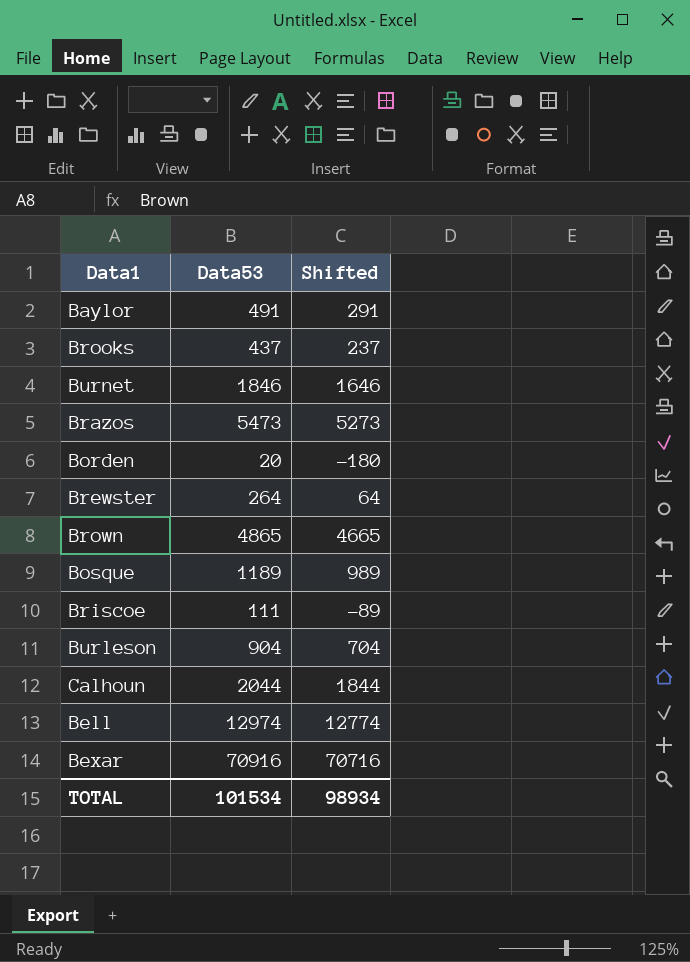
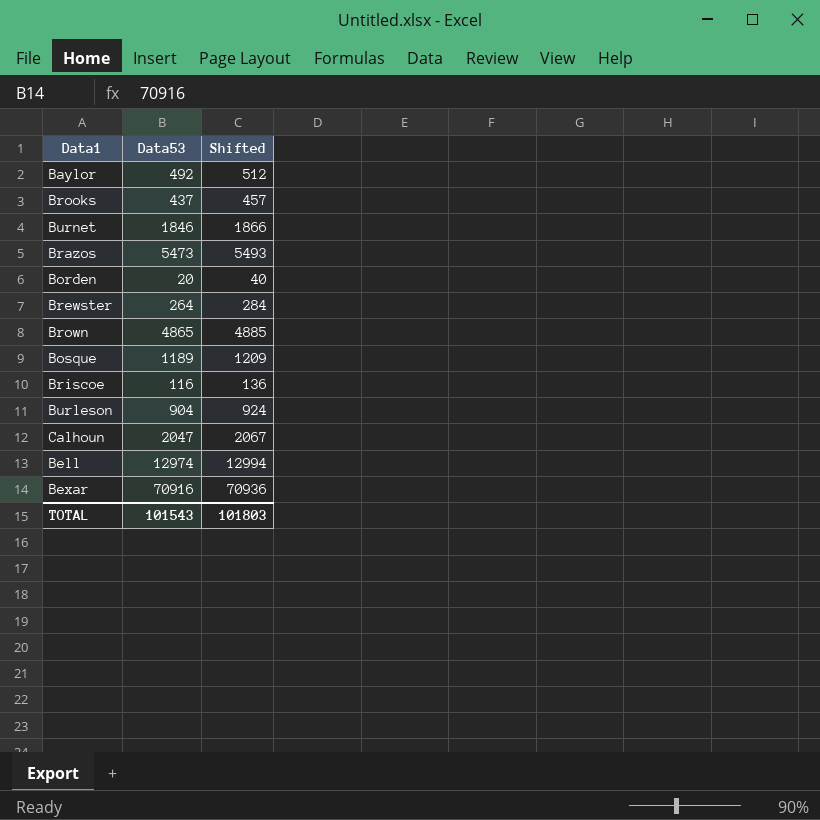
column Shifted | formula: [Data53] - 200 -> [Data53] + 20
Baylor | Data53: 491 -> 492
Briscoe | Data53: 111 -> 116
Calhoun | Data53: 2044 -> 2047
TOTAL | Data53: 101534 -> 101543
TOTAL | Shifted: 98934 -> 101803

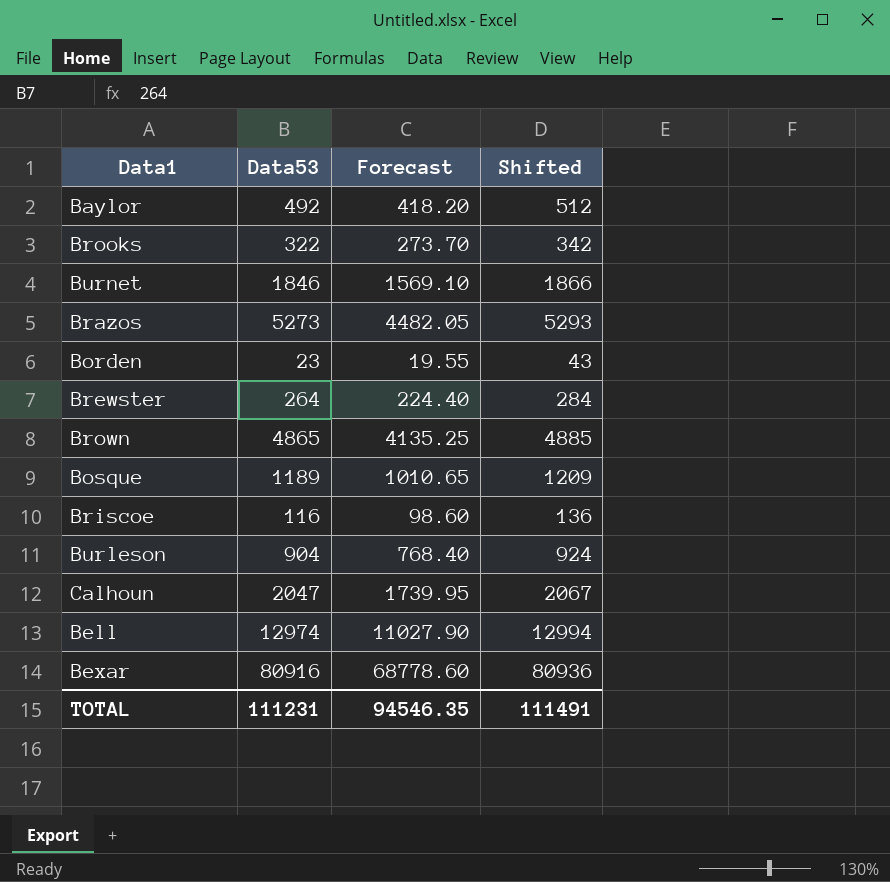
column Forecast | formula: none -> [Data53] * 0.85
Brooks | Data53: 437 -> 322
Brooks | Shifted: 457 -> 342
Brazos | Data53: 5473 -> 5273
Brazos | Shifted: 5493 -> 5293
Borden | Data53: 20 -> 23
Borden | Shifted: 40 -> 43
Bexar | Data53: 70916 -> 80916
Bexar | Shifted: 70936 -> 80936
TOTAL | Data53: 101543 -> 111231
TOTAL | Shifted: 101803 -> 111491

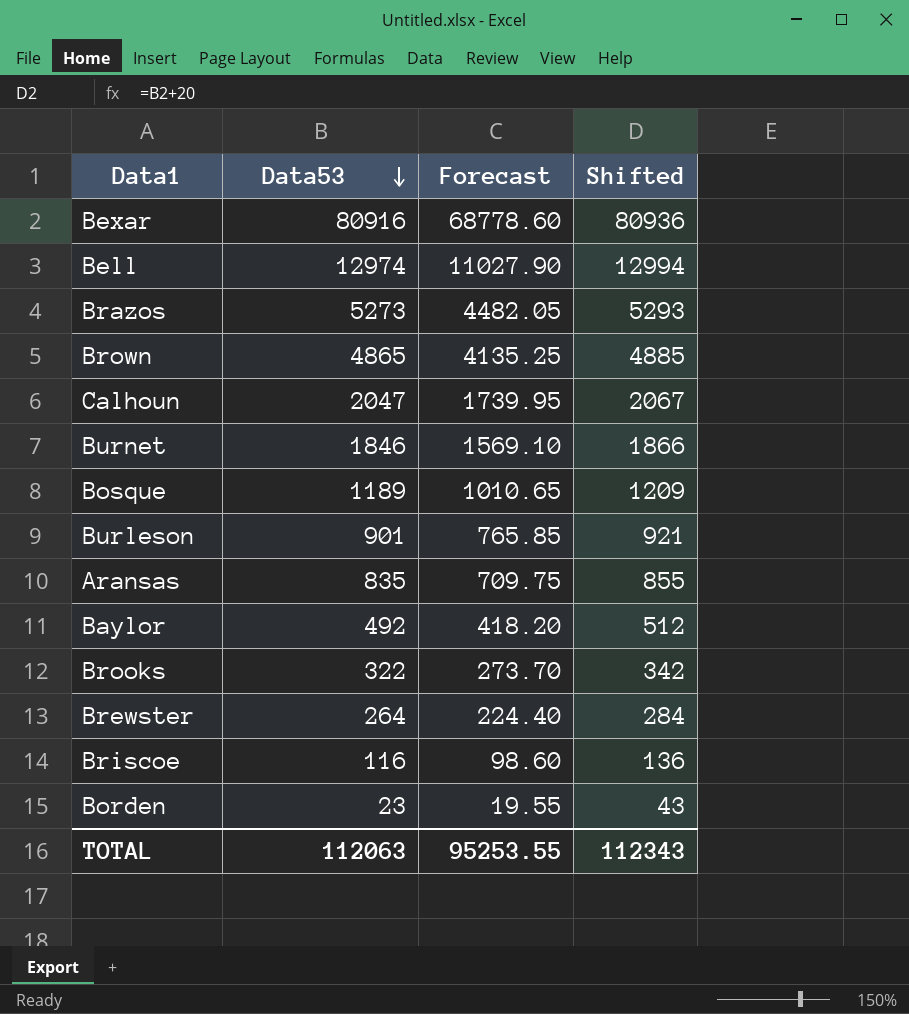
row order: none -> Data53 descending
Burleson | Data53: 904 -> 901
Burleson | Forecast: 768.40 -> 765.85
Burleson | Shifted: 924 -> 921
row Aransas: none -> 835 | 709.75 | 855
TOTAL | Data53: 111231 -> 112063
TOTAL | Forecast: 94546.35 -> 95253.55
TOTAL | Shifted: 111491 -> 112343

